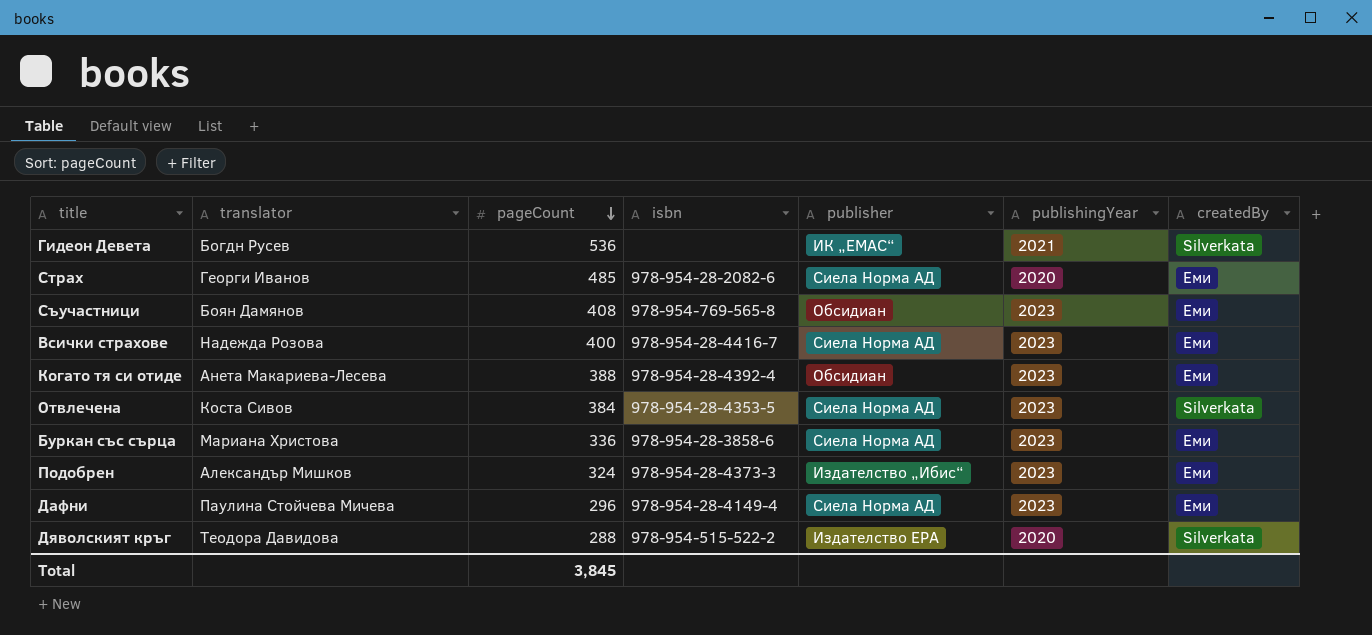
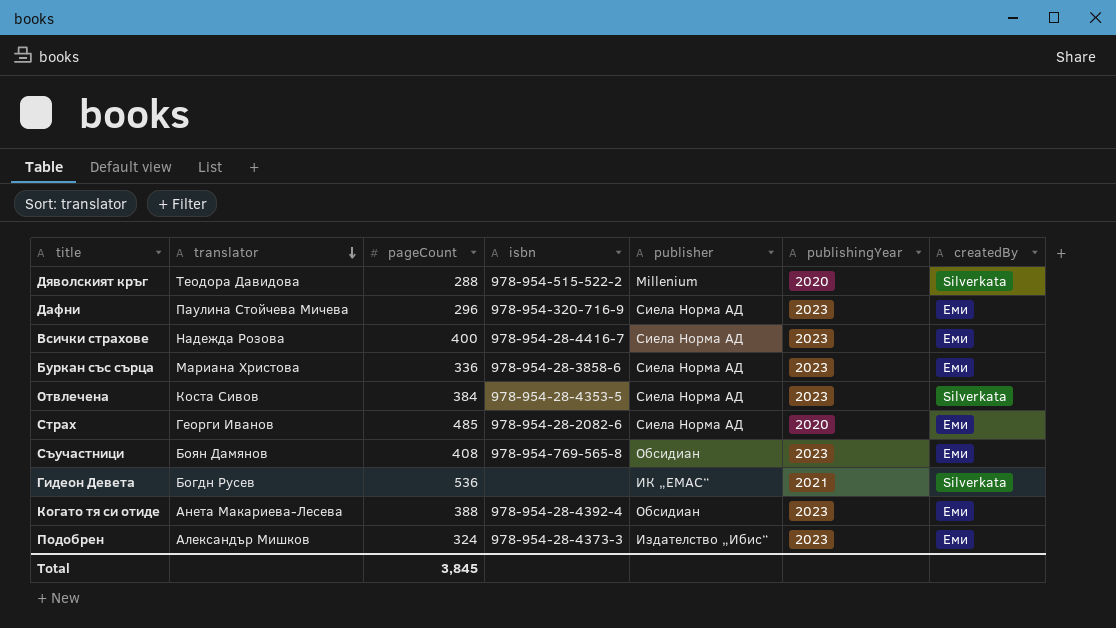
row order: pageCount descending -> translator descending
Дяволският кръг | publisher: Издателство ЕРА -> Millenium
Дафни | isbn: 978-954-28-4149-4 -> 978-954-320-716-9

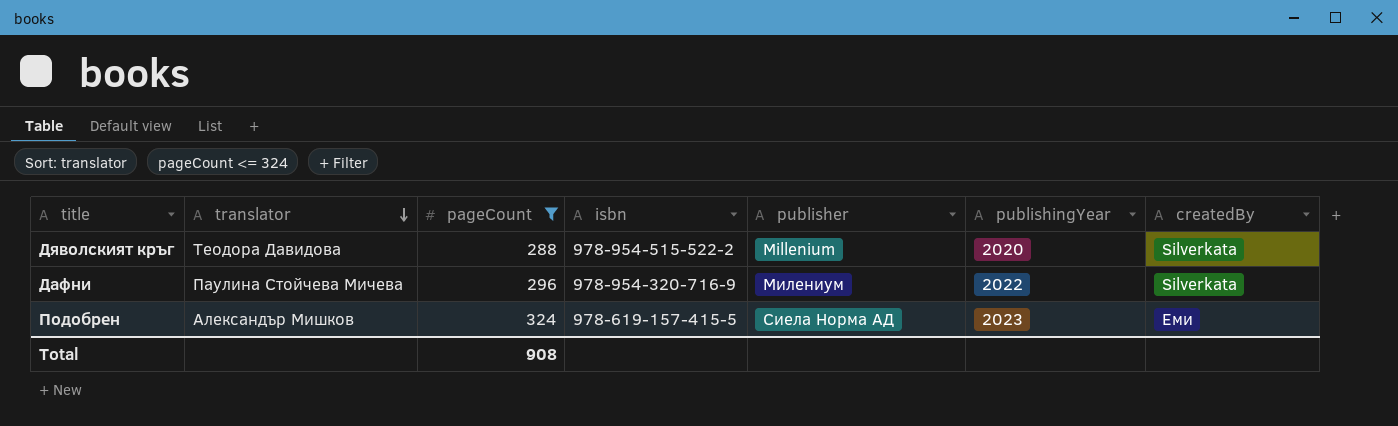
filter: none -> pageCount <= 324
Дафни | publisher: Сиела Норма АД -> Милениум
Дафни | publishingYear: 2023 -> 2022
Дафни | createdBy: Еми -> Silverkata
Подобрен | isbn: 978-954-28-4373-3 -> 978-619-157-415-5
Подобрен | publisher: Издателство „Ибис“ -> Сиела Норма АД
Total | pageCount: 3,845 -> 908

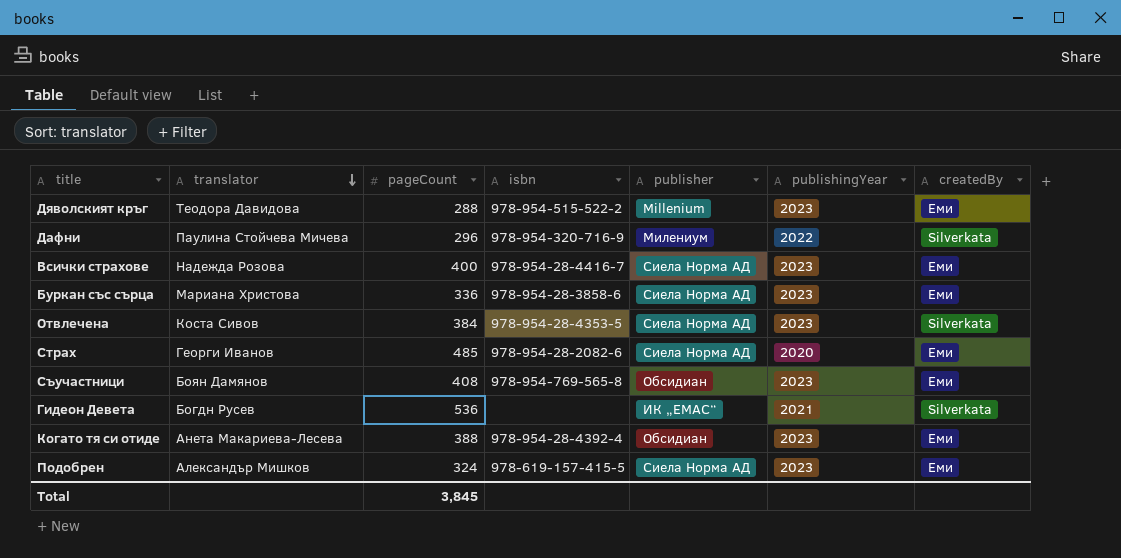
filter: pageCount <= 324 -> none
Дяволският кръг | publishingYear: 2020 -> 2023
Дяволският кръг | createdBy: Silverkata -> Еми
Total | pageCount: 908 -> 3,845

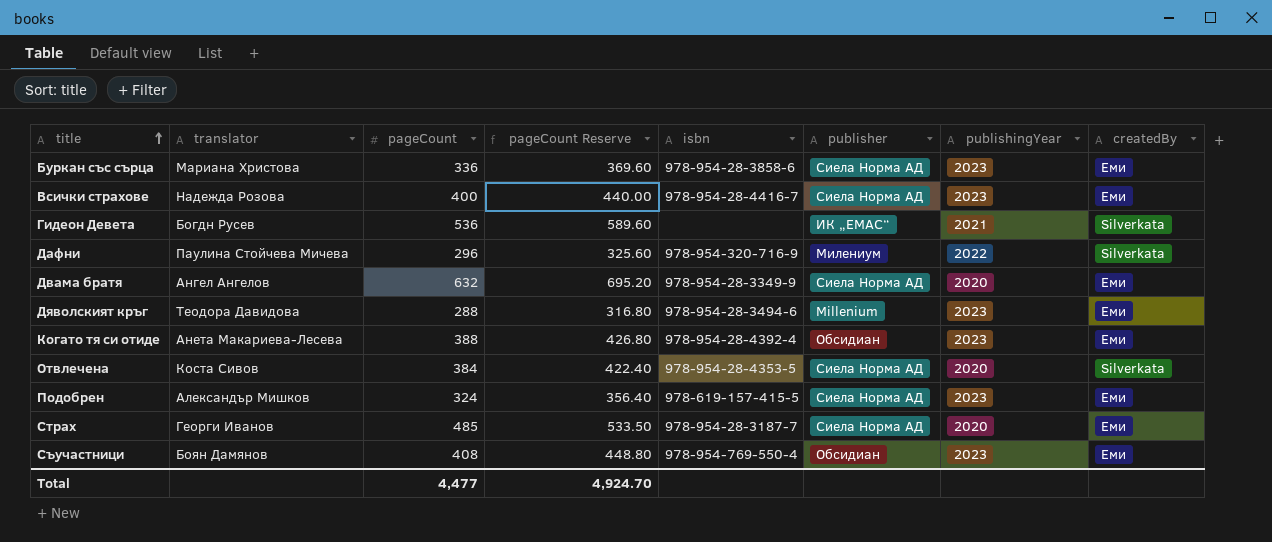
row order: translator descending -> title ascending
column pageCount Reserve | formula: none -> [pageCount] * 1.1
row Двама братя: none -> Ангел Ангелов | 632 | 695.20 | 978-954-28-3349-9 | Сиела Норма АД | 2020 | Еми
Дяволският кръг | isbn: 978-954-515-522-2 -> 978-954-28-3494-6
Отвлечена | publishingYear: 2023 -> 2020
Страх | isbn: 978-954-28-2082-6 -> 978-954-28-3187-7
Съучастници | isbn: 978-954-769-565-8 -> 978-954-769-550-4
Total | pageCount: 3,845 -> 4,477

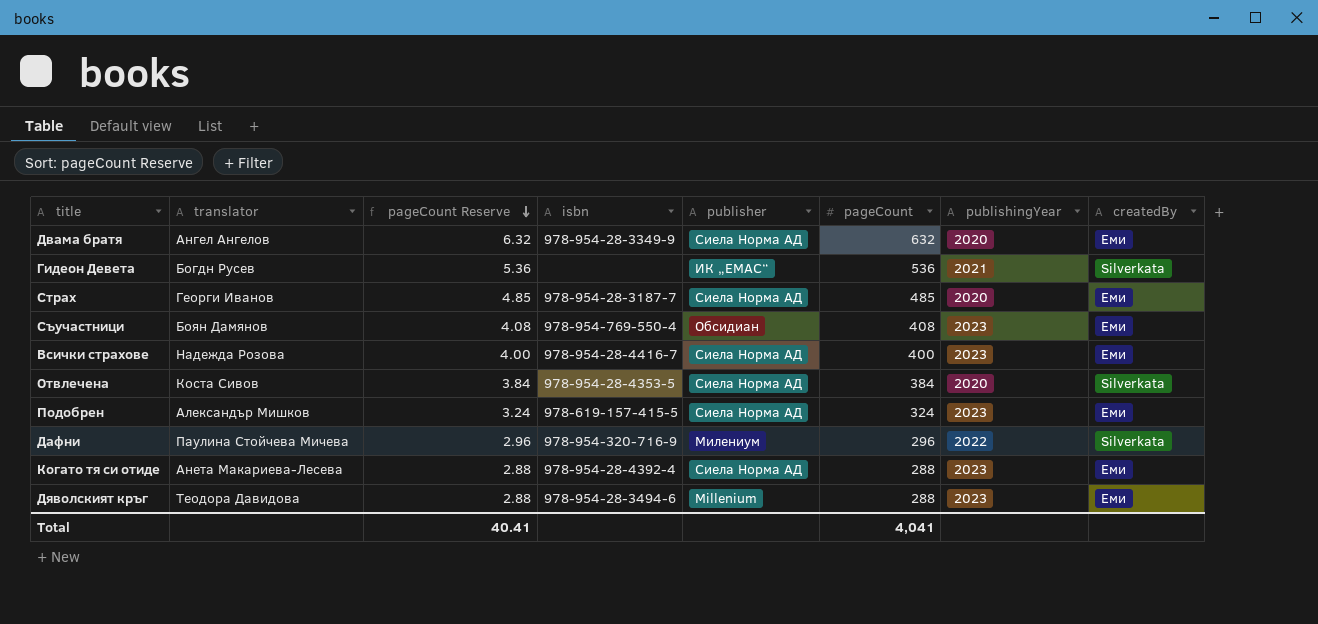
row order: title ascending -> pageCount Reserve descending
column pageCount Reserve | formula: [pageCount] * 1.1 -> [pageCount] * 0.01
column pageCount | position: 3 -> 6
row Буркан със сърца: Мариана Христова | 336 | 369.60 | 978-954-28-3858-6 | Сиела Норма АД | 2023 | Еми -> none
Когато тя си отиде | publisher: Обсидиан -> Сиела Норма АД
Когато тя си отиде | pageCount: 388 -> 288
Total | pageCount Reserve: 4,924.70 -> 40.41
Total | pageCount: 4,477 -> 4,041

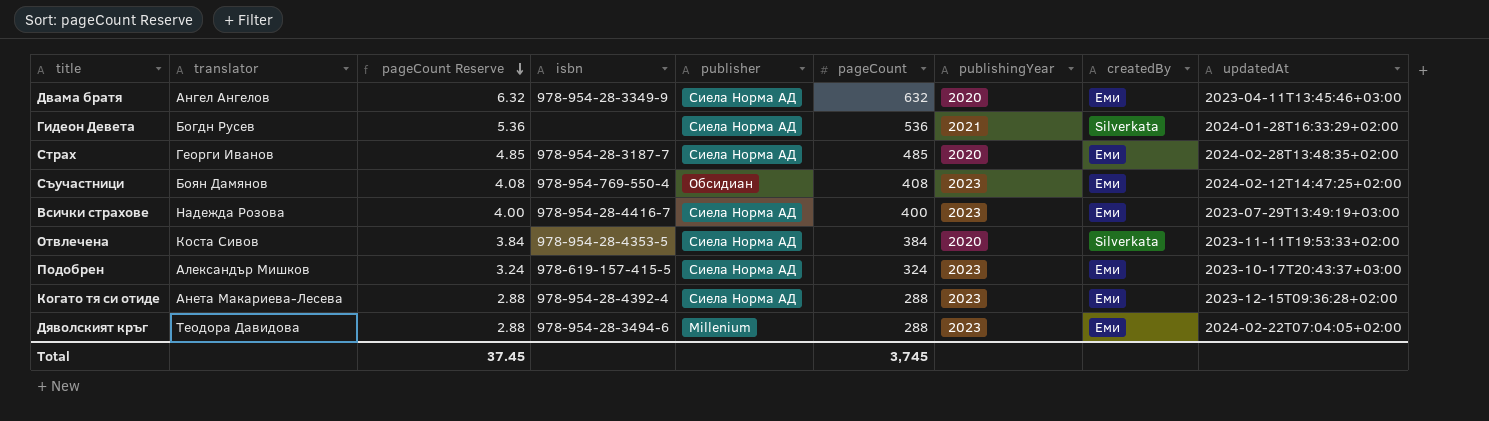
column updatedAt | position: none -> 9
row Дафни: Паулина Стойчева Мичева | 2.96 | 978-954-320-716-9 | Милениум | 296 | 2022 | Silverkata -> none
Гидеон Девета | publisher: ИК „ЕМАС“ -> Сиела Норма АД
Total | pageCount Reserve: 40.41 -> 37.45
Total | pageCount: 4,041 -> 3,745

